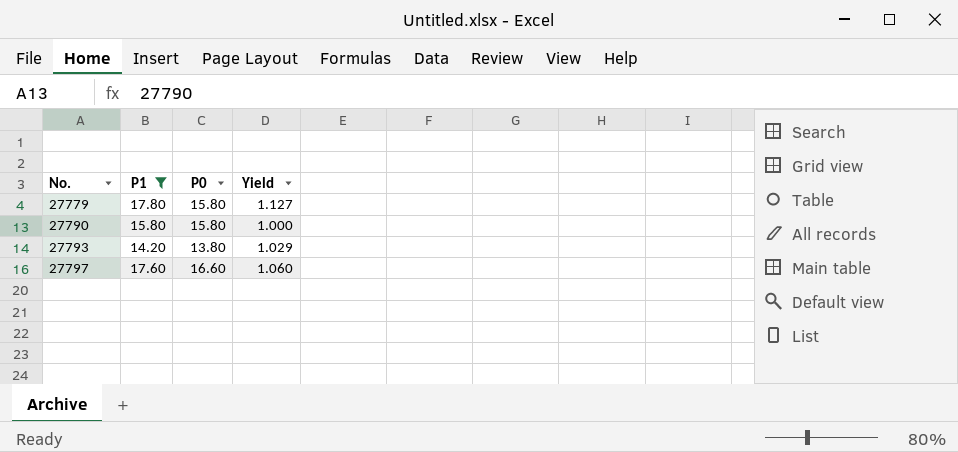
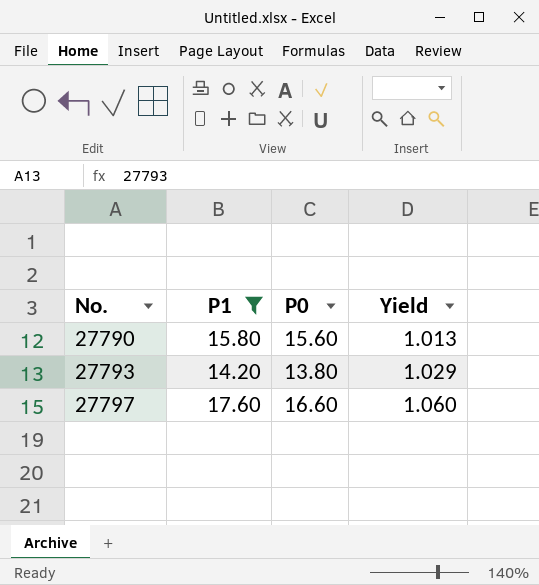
row 27779: 17.80 | 15.80 | 1.127 -> none
27790 | P0: 15.80 -> 15.60
27790 | Yield: 1.000 -> 1.013

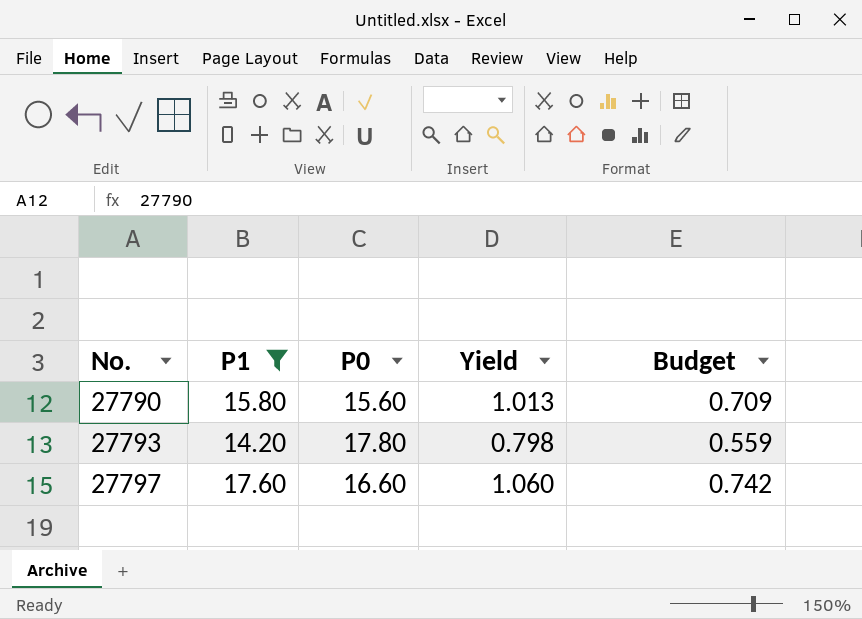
column Budget | formula: none -> [Yield] * 0.7
27793 | P0: 13.80 -> 17.80
27793 | Yield: 1.029 -> 0.798

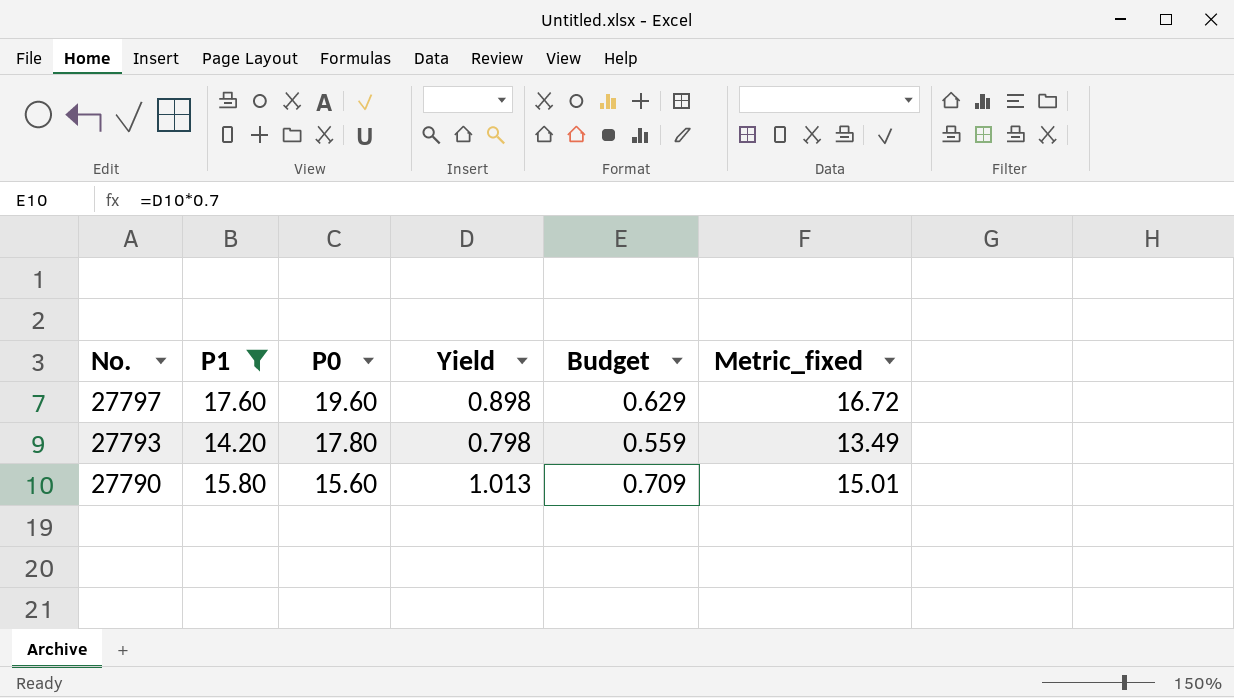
row order: No. ascending -> No. descending
column Metric_fixed | formula: none -> [P1] * 0.95
27797 | P0: 16.60 -> 19.60
27797 | Yield: 1.060 -> 0.898
27797 | Budget: 0.742 -> 0.629

